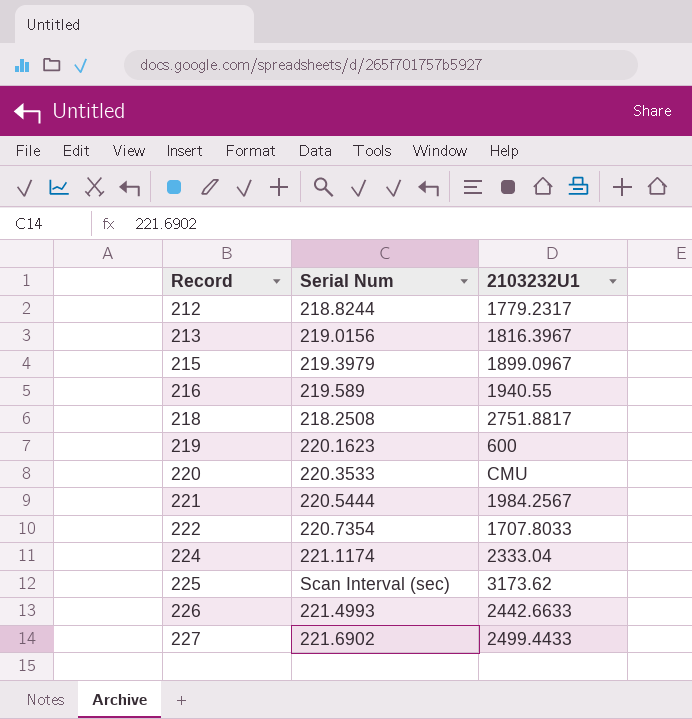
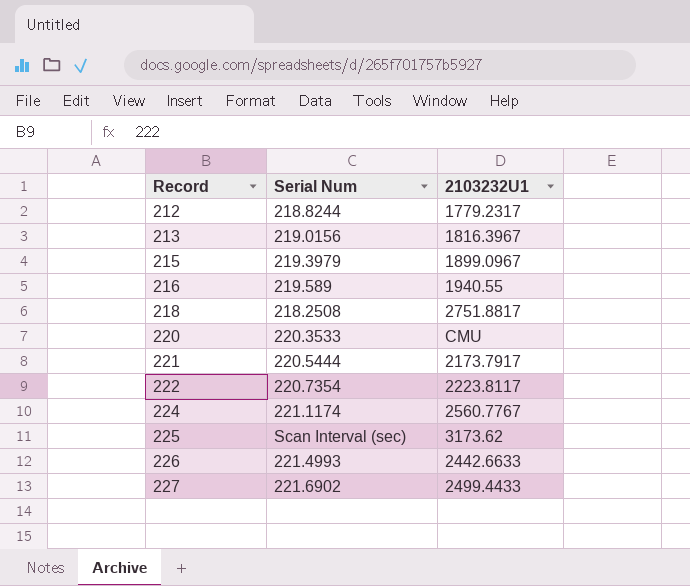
row 219: 220.1623 | 600 -> none
221 | 2103232U1: 1984.2567 -> 2173.7917
222 | 2103232U1: 1707.8033 -> 2223.8117
224 | 2103232U1: 2333.04 -> 2560.7767

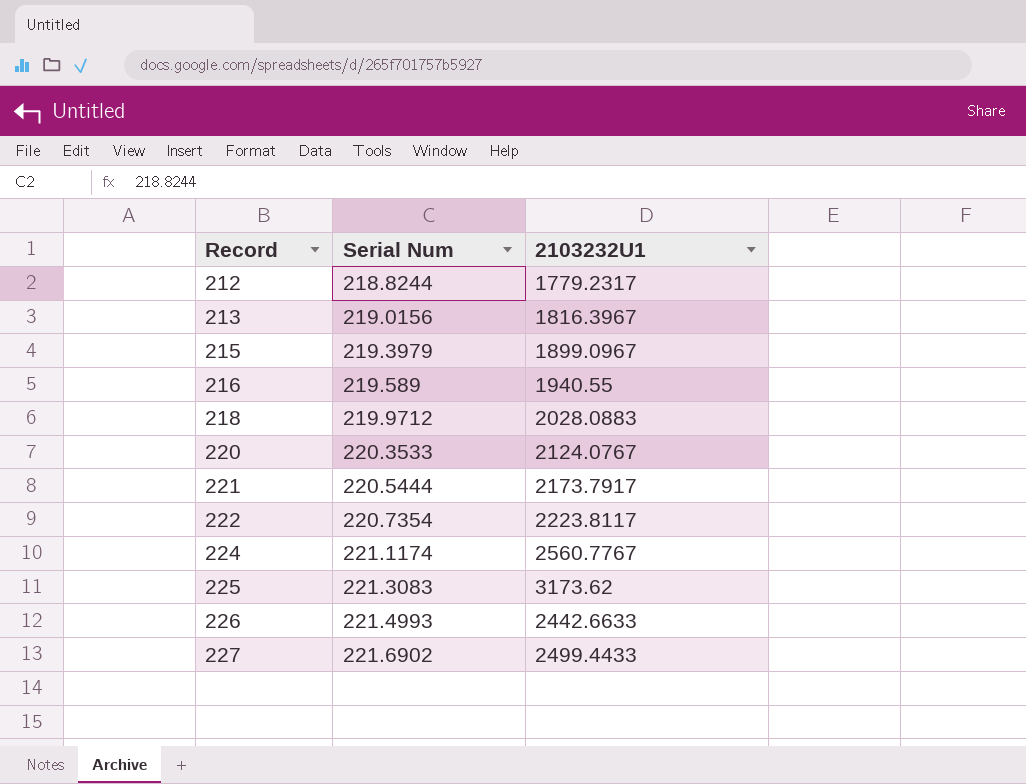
218 | Serial Num: 218.2508 -> 219.9712
218 | 2103232U1: 2751.8817 -> 2028.0883
220 | 2103232U1: CMU -> 2124.0767
225 | Serial Num: Scan Interval (sec) -> 221.3083

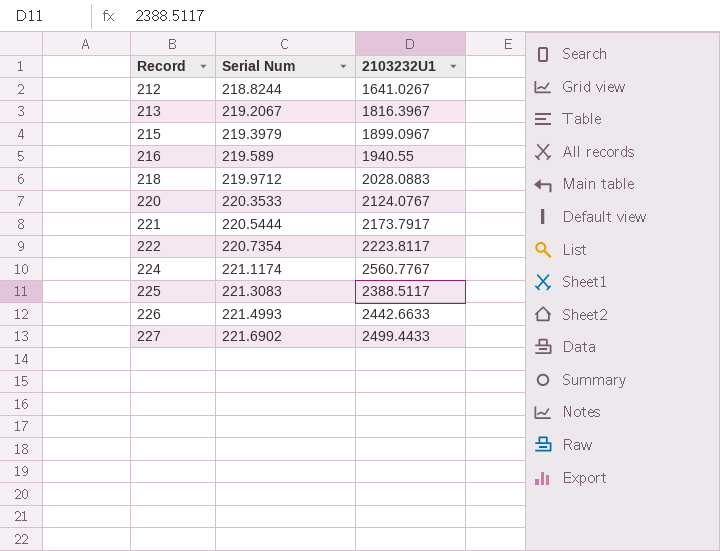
212 | 2103232U1: 1779.2317 -> 1641.0267
213 | Serial Num: 219.0156 -> 219.2067
225 | 2103232U1: 3173.62 -> 2388.5117

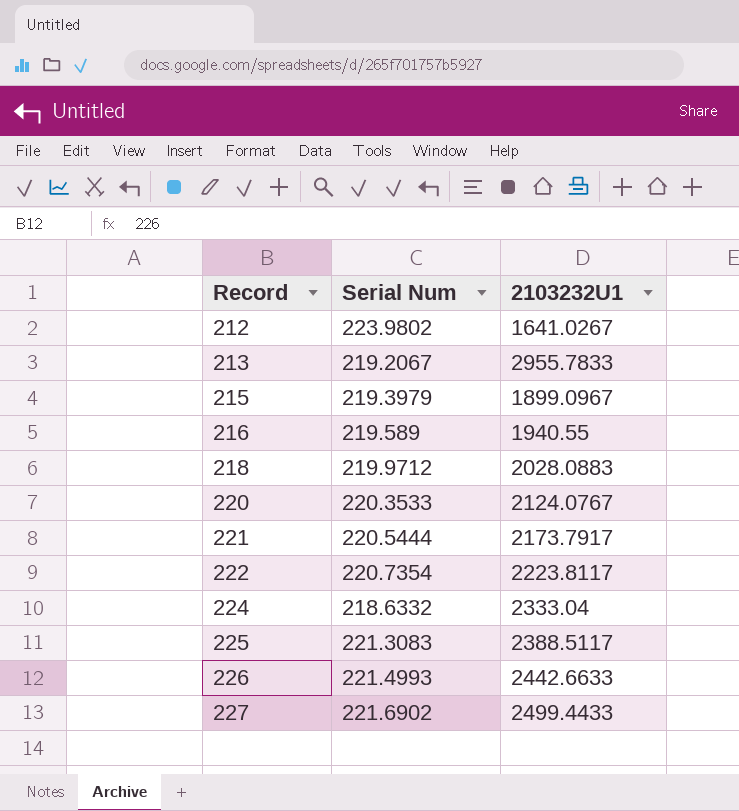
212 | Serial Num: 218.8244 -> 223.9802
213 | 2103232U1: 1816.3967 -> 2955.7833
224 | Serial Num: 221.1174 -> 218.6332
224 | 2103232U1: 2560.7767 -> 2333.04

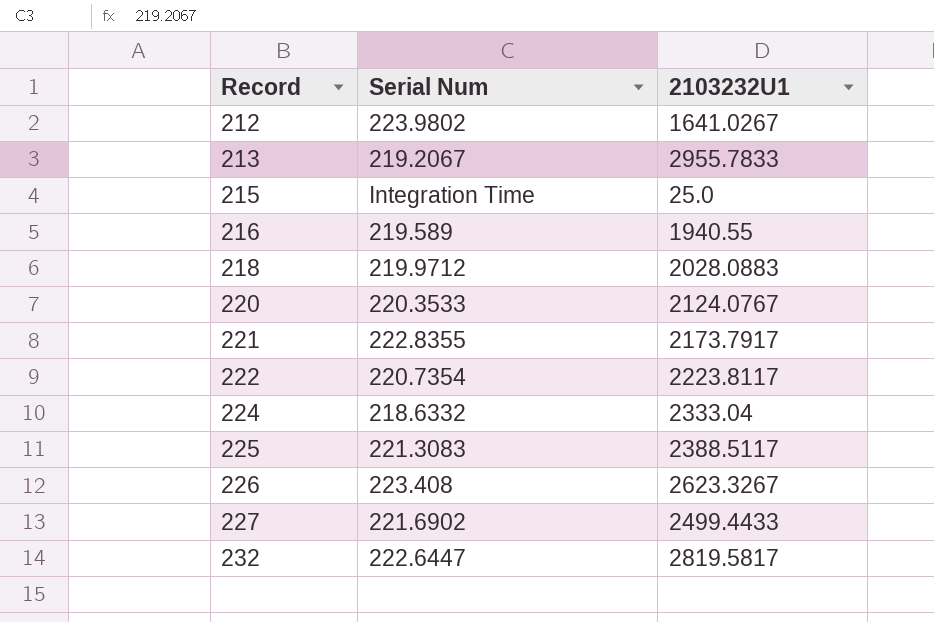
215 | Serial Num: 219.3979 -> Integration Time
215 | 2103232U1: 1899.0967 -> 25.0
221 | Serial Num: 220.5444 -> 222.8355
226 | Serial Num: 221.4993 -> 223.408
226 | 2103232U1: 2442.6633 -> 2623.3267
row 232: none -> 222.6447 | 2819.5817

